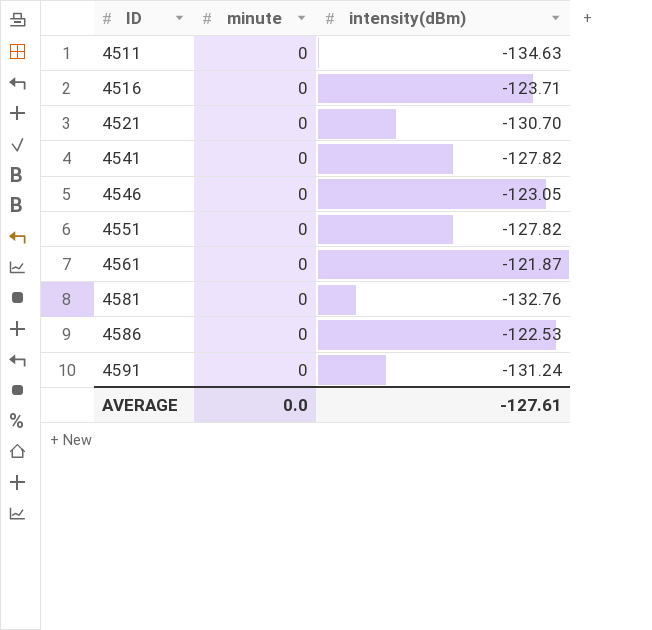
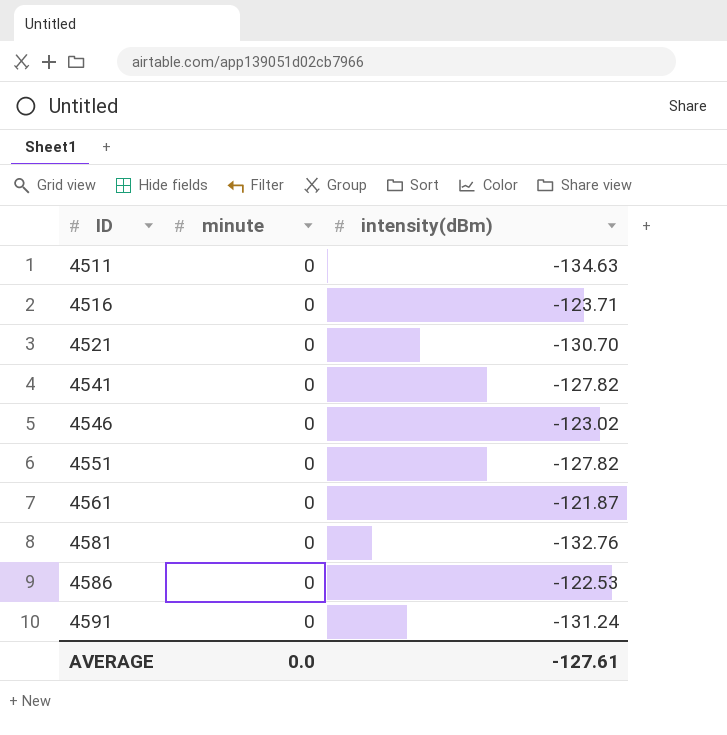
4546 | intensity(dBm): -123.05 -> -123.02

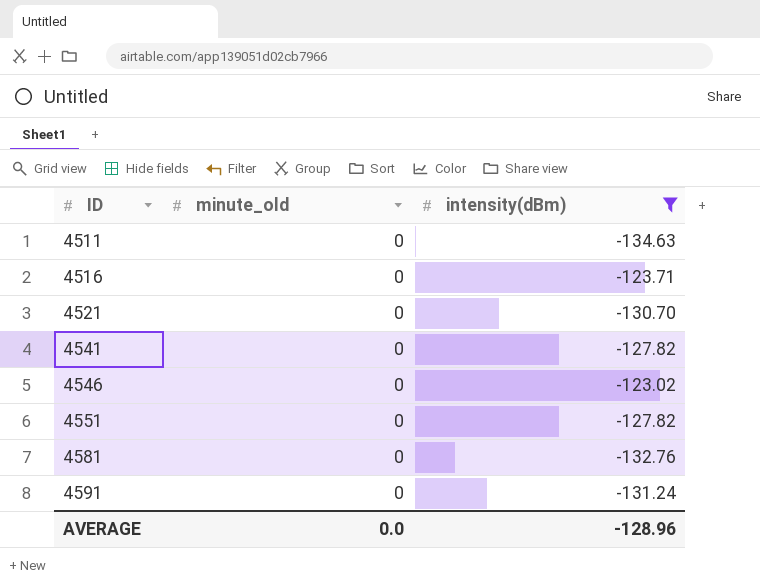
filter: none -> intensity(dBm) <= -123.02
column name: minute -> minute_old
AVERAGE | intensity(dBm): -127.61 -> -128.96

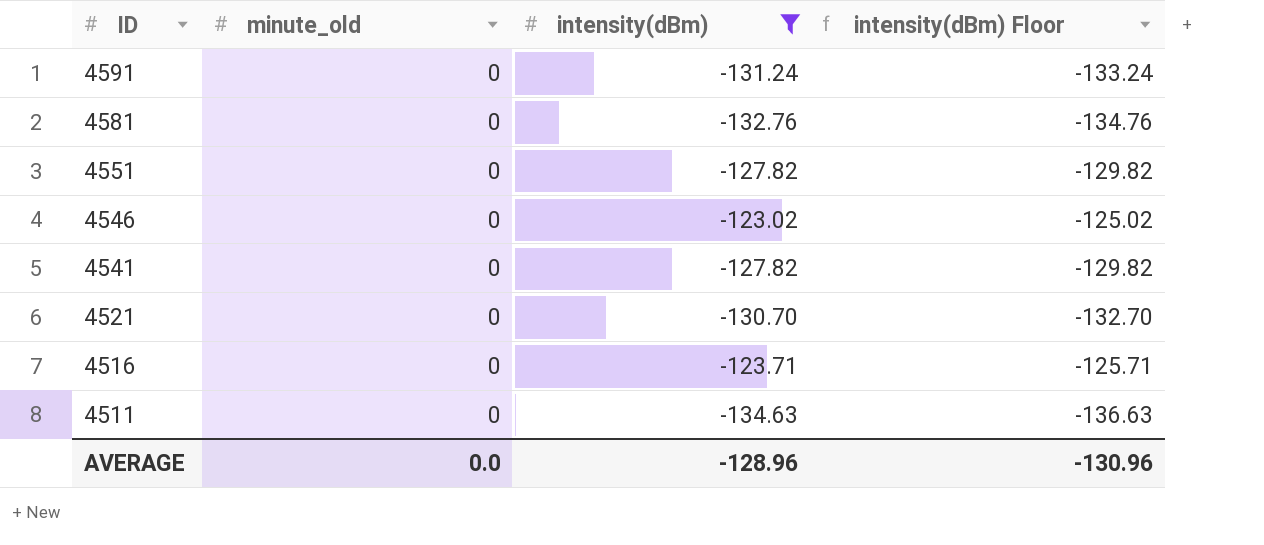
row order: ID ascending -> ID descending
column intensity(dBm) Floor | formula: none -> [intensity(dBm)] - 2

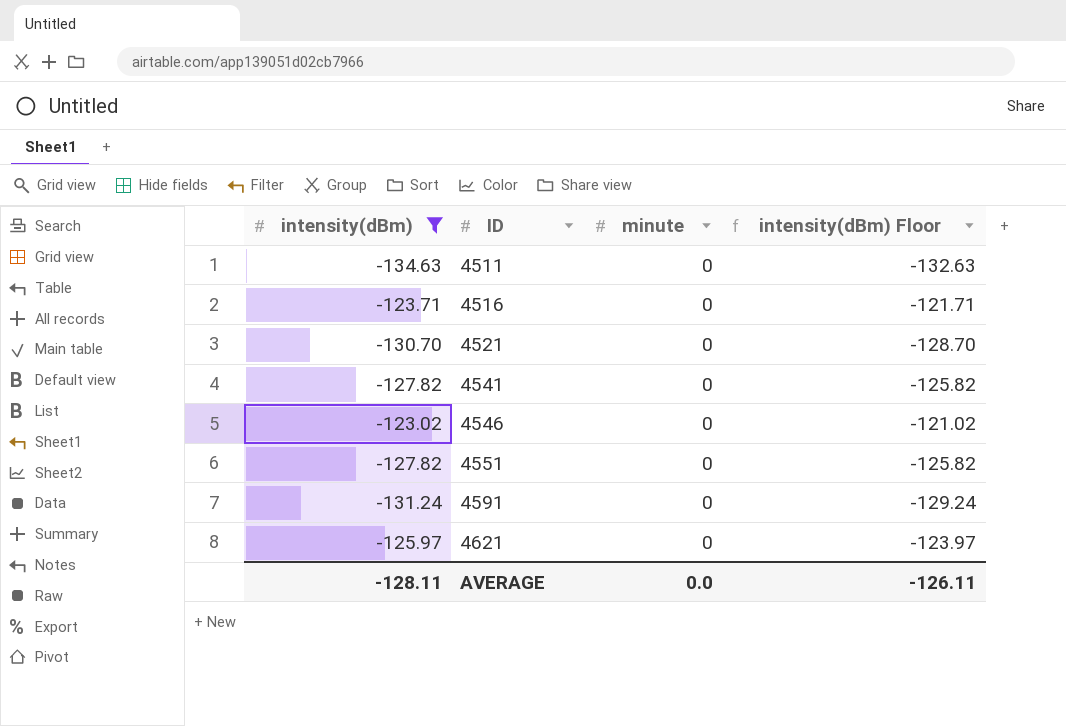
row order: ID descending -> ID ascending
column intensity(dBm) | position: 3 -> 1
column name: minute_old -> minute
column intensity(dBm) Floor | formula: [intensity(dBm)] - 2 -> [intensity(dBm)] + 2
row 4581: 0 | -132.76 | -134.76 -> none
row 4621: none -> -125.97 | 0 | -123.97
AVERAGE | intensity(dBm): -128.96 -> -128.11
AVERAGE | intensity(dBm) Floor: -130.96 -> -126.11

